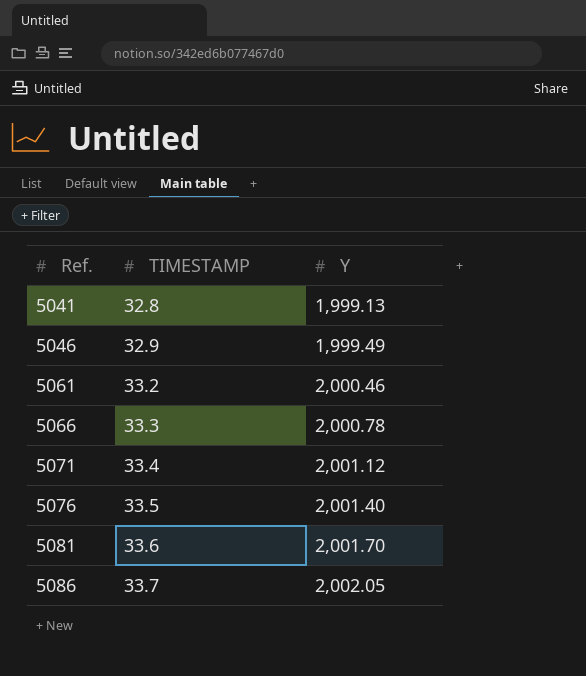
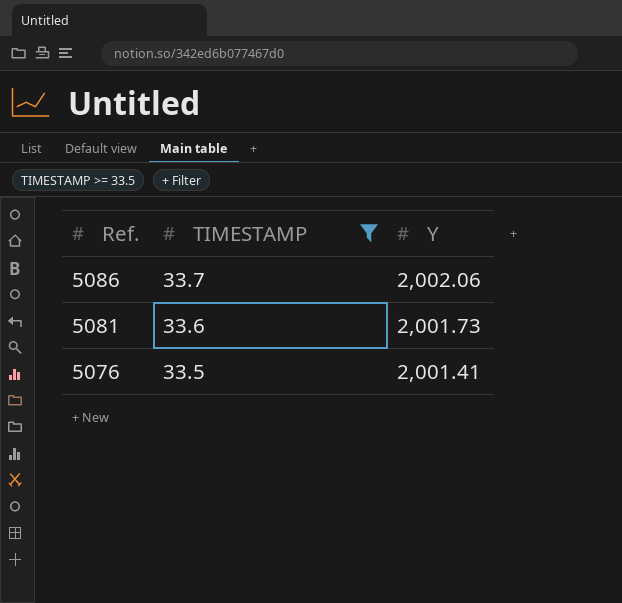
filter: none -> TIMESTAMP >= 33.5
row order: Ref. ascending -> Ref. descending
5086 | Y: 2,002.05 -> 2,002.06
5081 | Y: 2,001.70 -> 2,001.73
5076 | Y: 2,001.40 -> 2,001.41

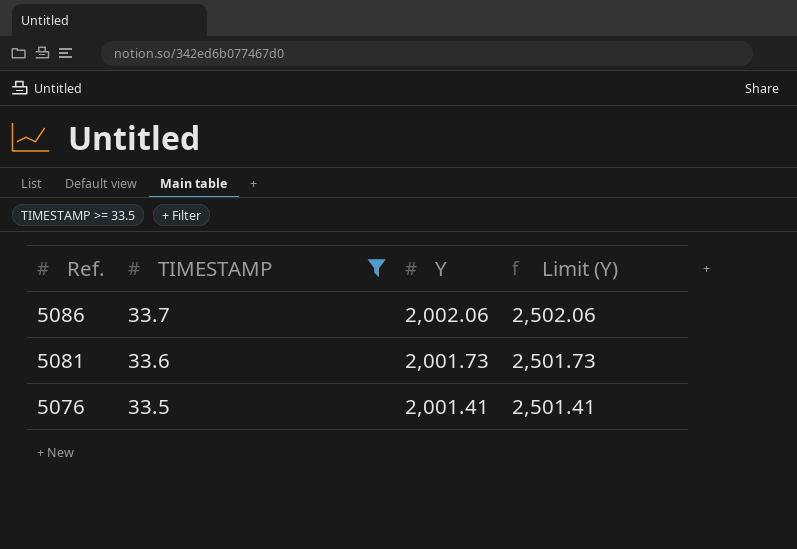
column Limit (Y) | formula: none -> [Y] + 500

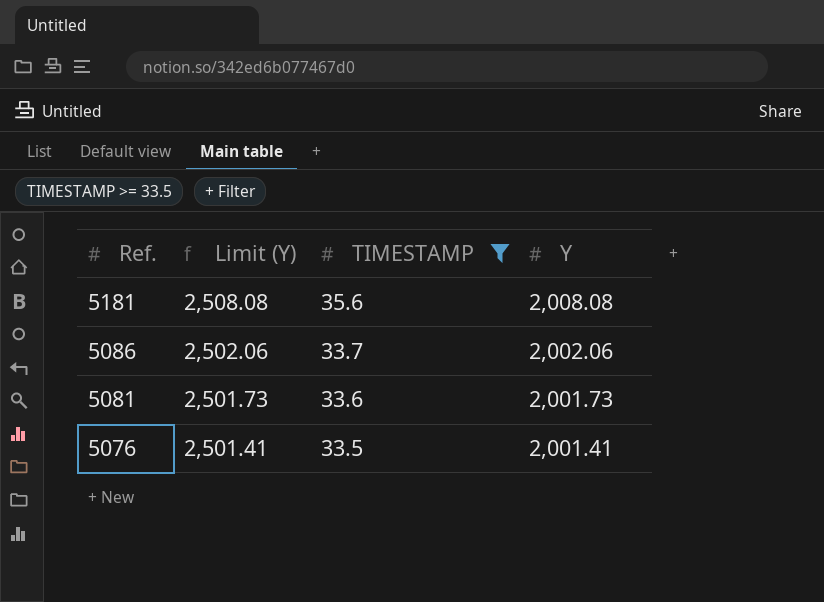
column Limit (Y) | position: 4 -> 2
row 5181: none -> 2,508.08 | 35.6 | 2,008.08

